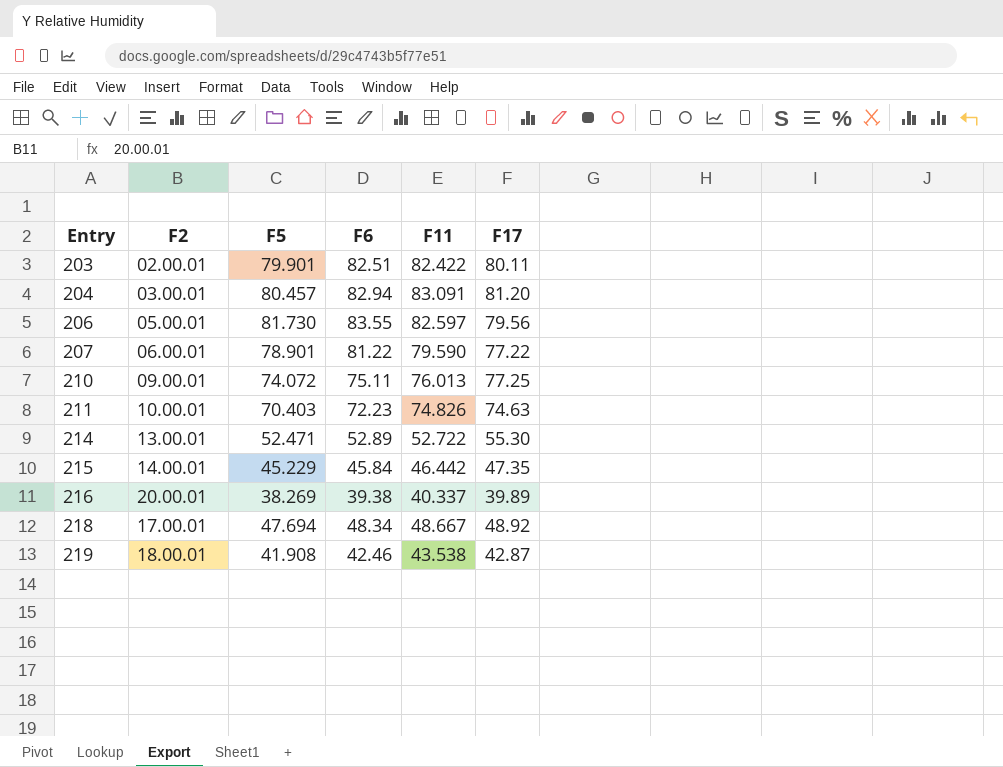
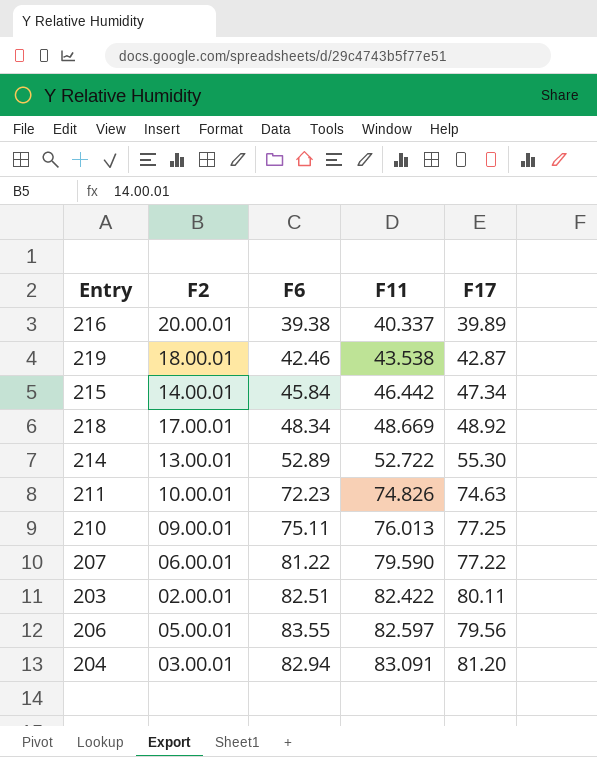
row order: Entry ascending -> F11 ascending
column F5 | position: 3 -> none
215 | F17: 47.35 -> 47.34
218 | F11: 48.667 -> 48.669

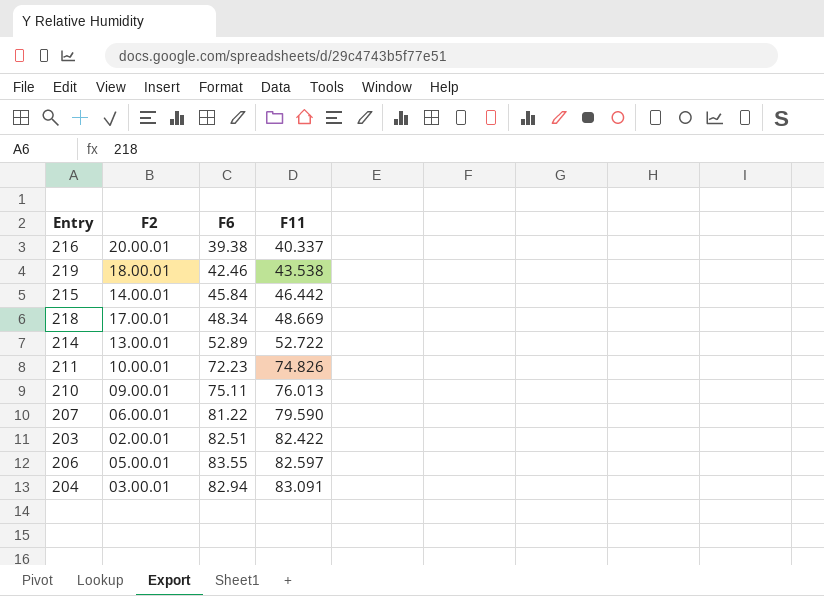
column F17 | position: 5 -> none

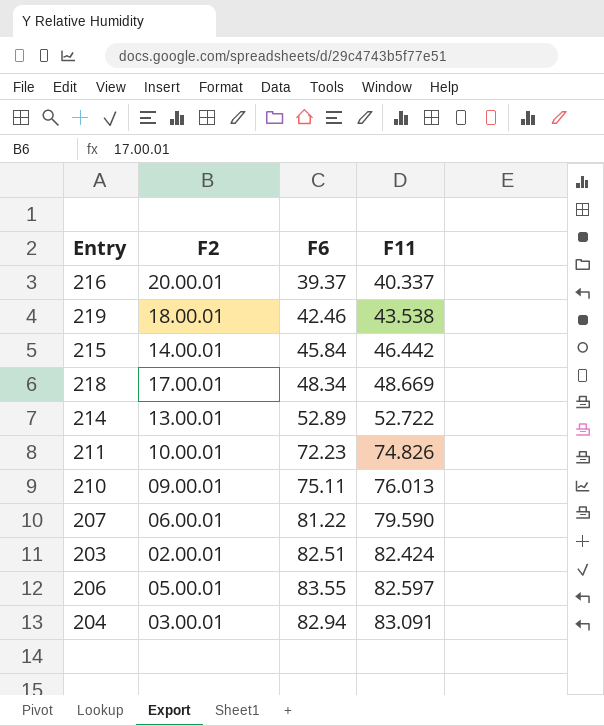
216 | F6: 39.38 -> 39.37
203 | F11: 82.422 -> 82.424

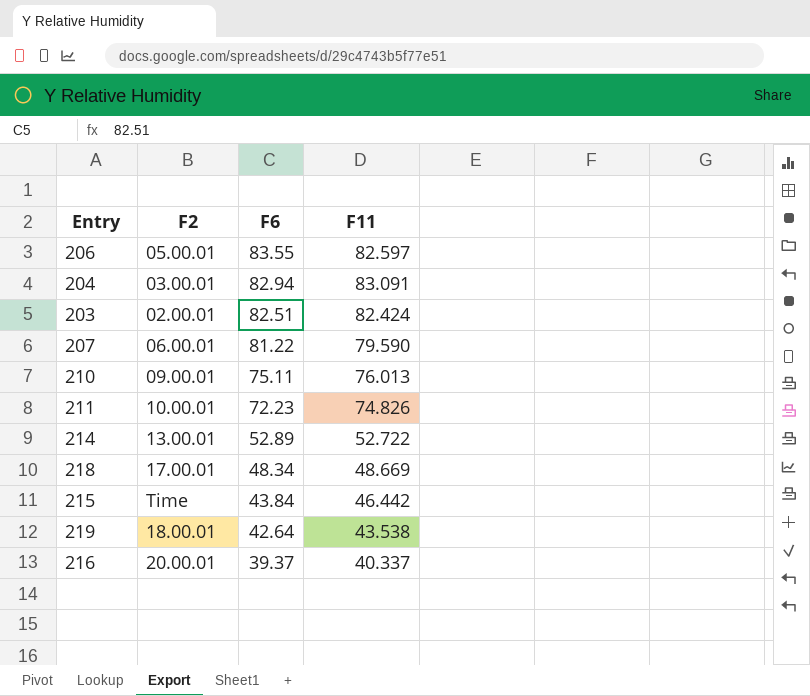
row order: F11 ascending -> F6 descending
215 | F2: 14.00.01 -> Time
215 | F6: 45.84 -> 43.84
219 | F6: 42.46 -> 42.64

